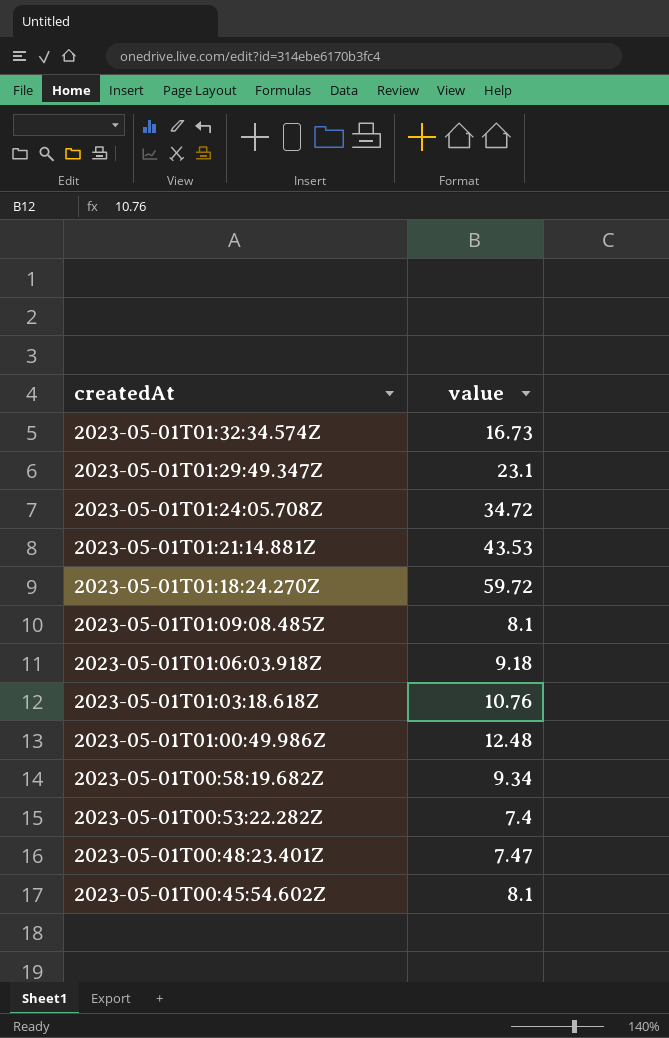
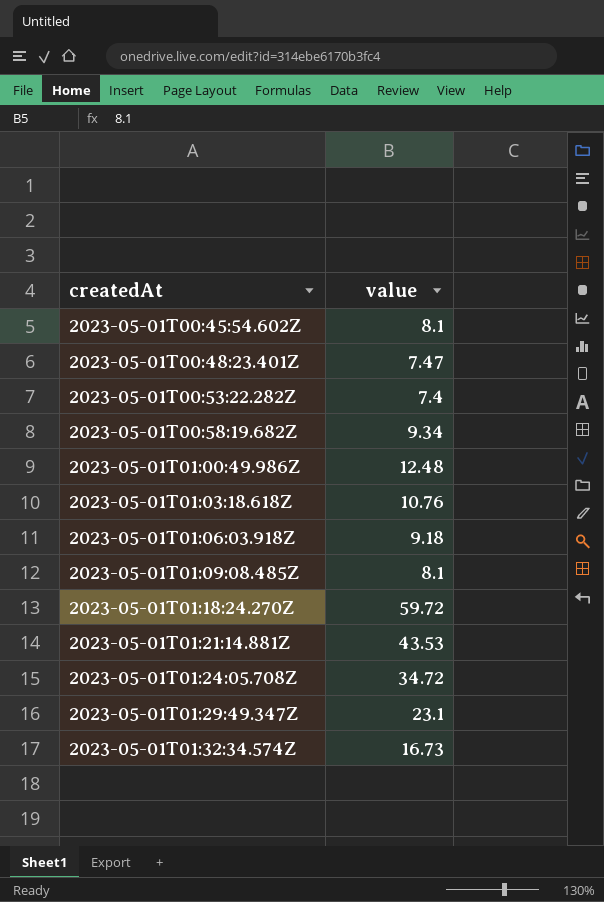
row order: createdAt descending -> createdAt ascending

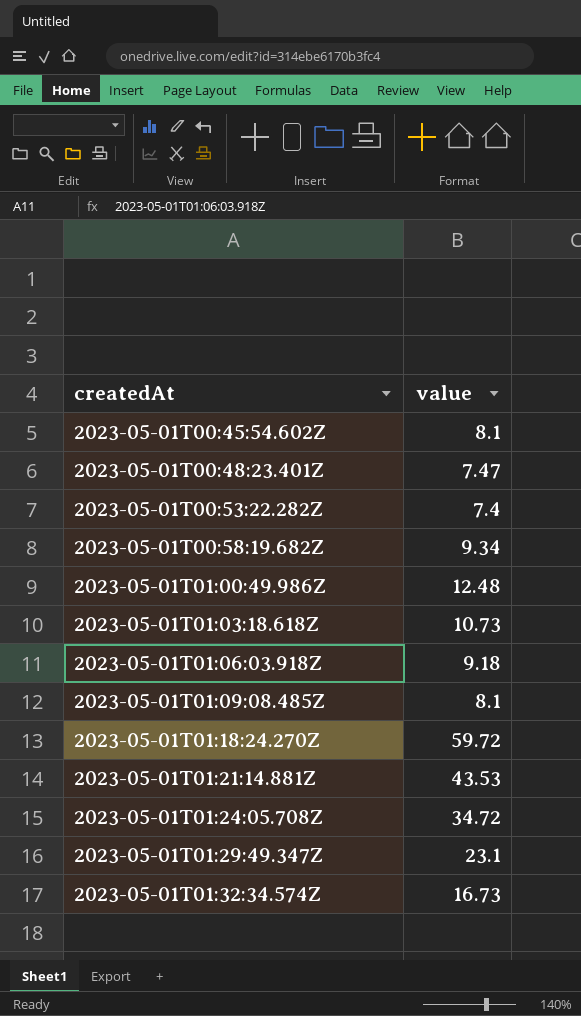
2023-05-01T01:03:18.618Z | value: 10.76 -> 10.73

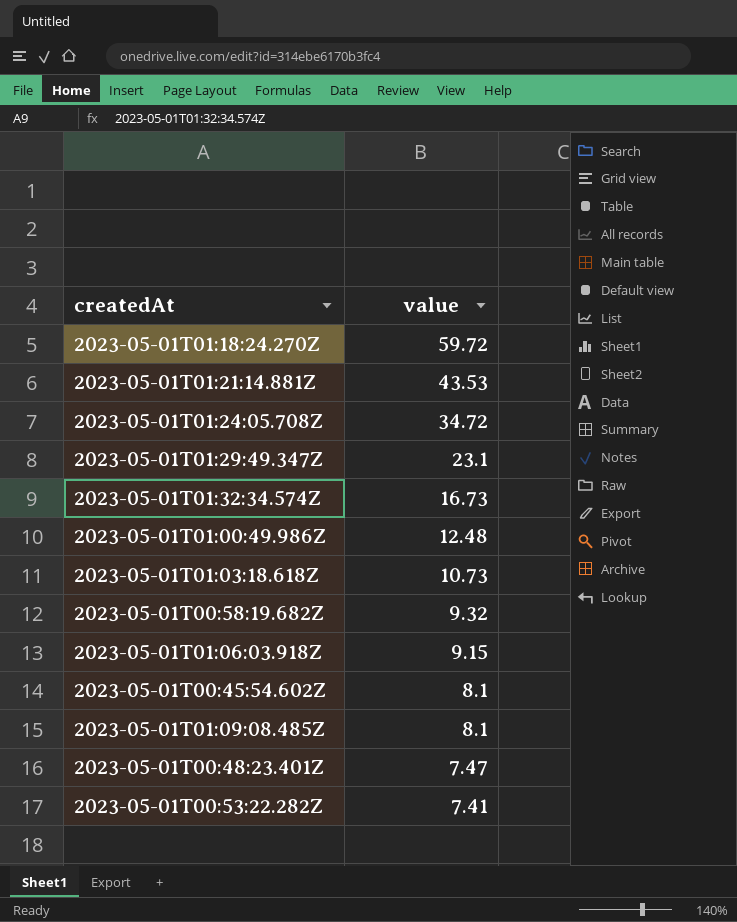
row order: createdAt ascending -> value descending
2023-05-01T00:58:19.682Z | value: 9.34 -> 9.32
2023-05-01T01:06:03.918Z | value: 9.18 -> 9.15
2023-05-01T00:53:22.282Z | value: 7.4 -> 7.41

